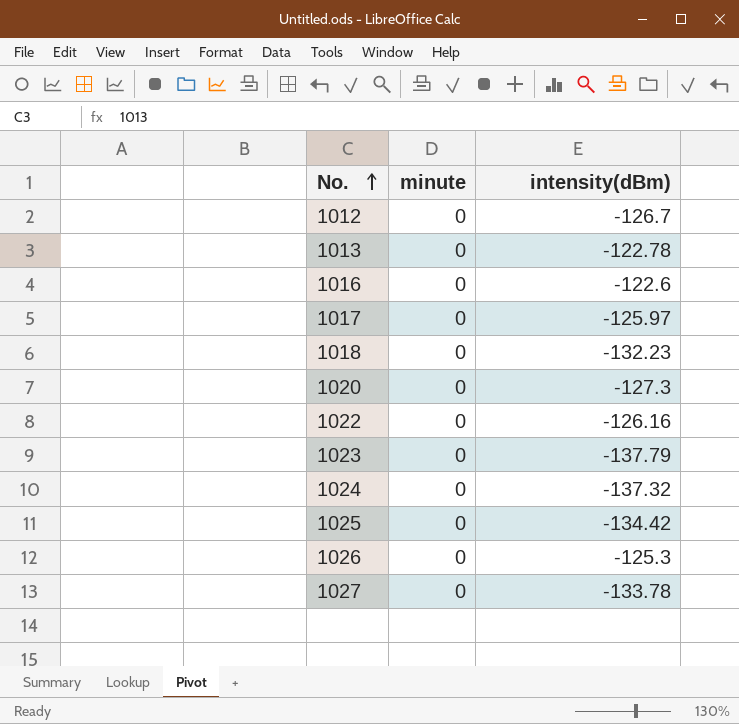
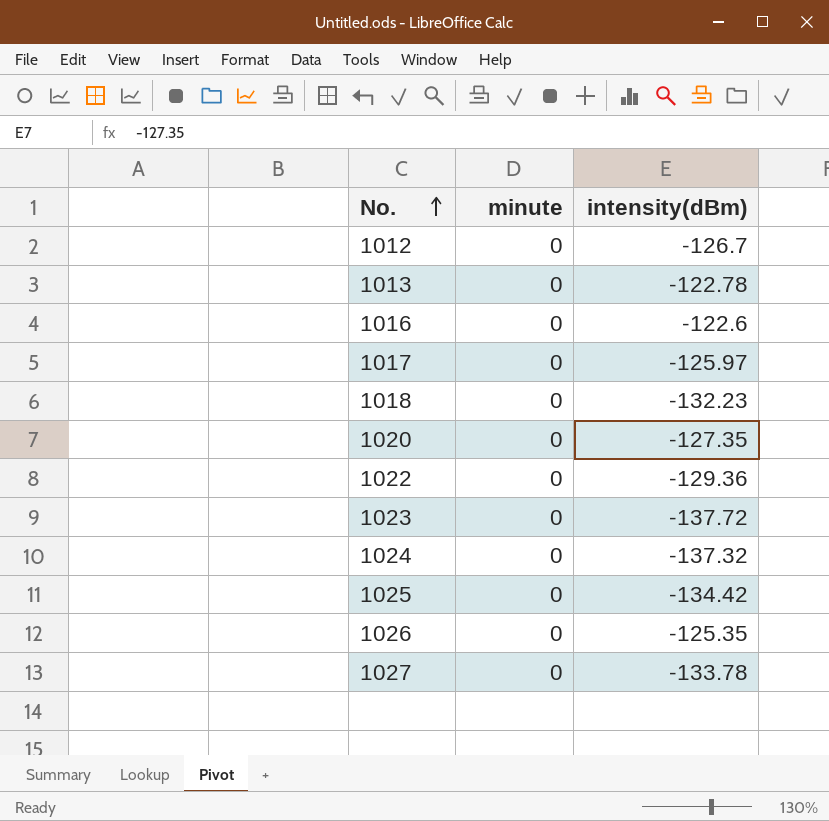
1020 | intensity(dBm): -127.3 -> -127.35
1022 | intensity(dBm): -126.16 -> -129.36
1023 | intensity(dBm): -137.79 -> -137.72
1026 | intensity(dBm): -125.3 -> -125.35

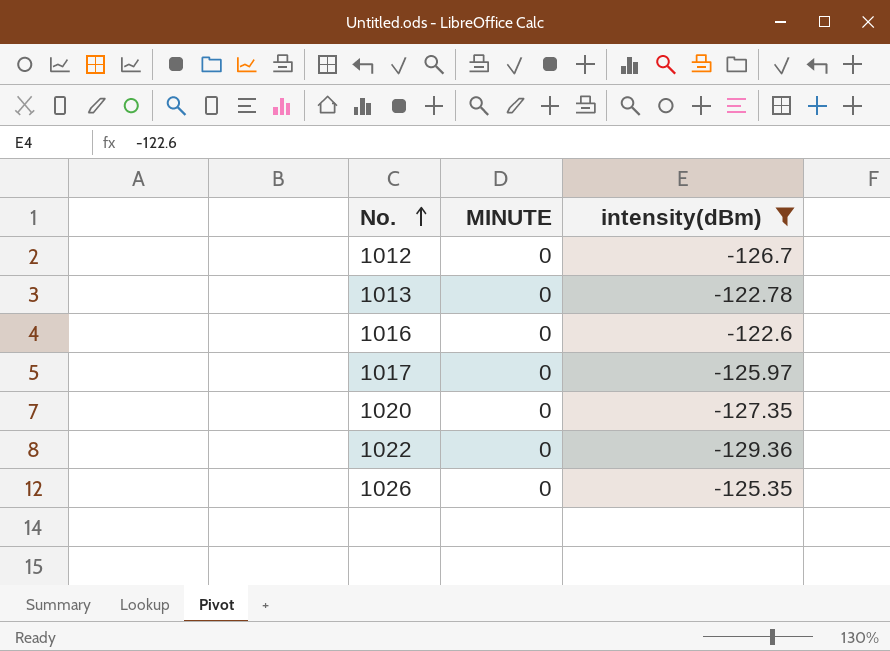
filter: none -> intensity(dBm) >= -129.36
column name: minute -> MINUTE

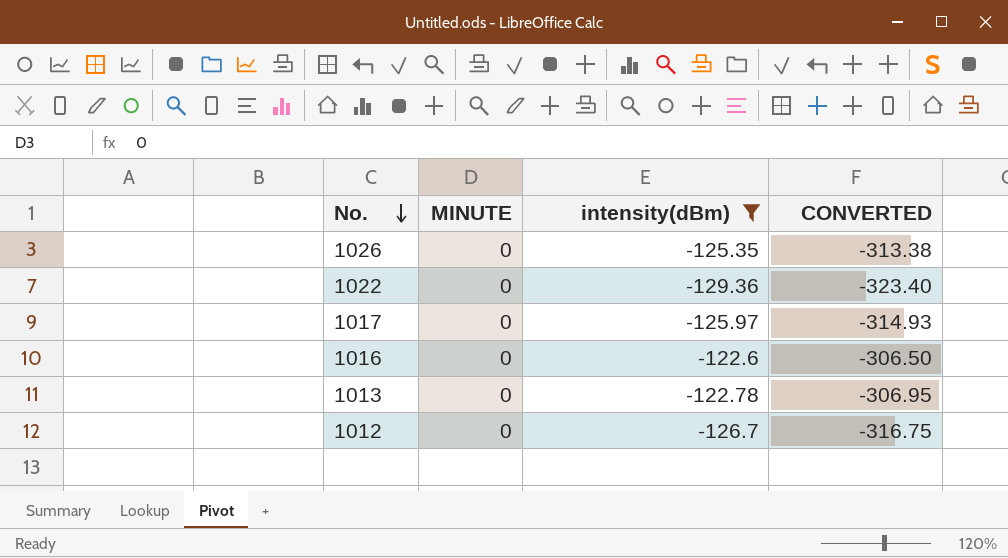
row order: No. ascending -> No. descending
column CONVERTED | formula: none -> [intensity(dBm)] * 2.5
row 1020: 0 | -127.35 -> none

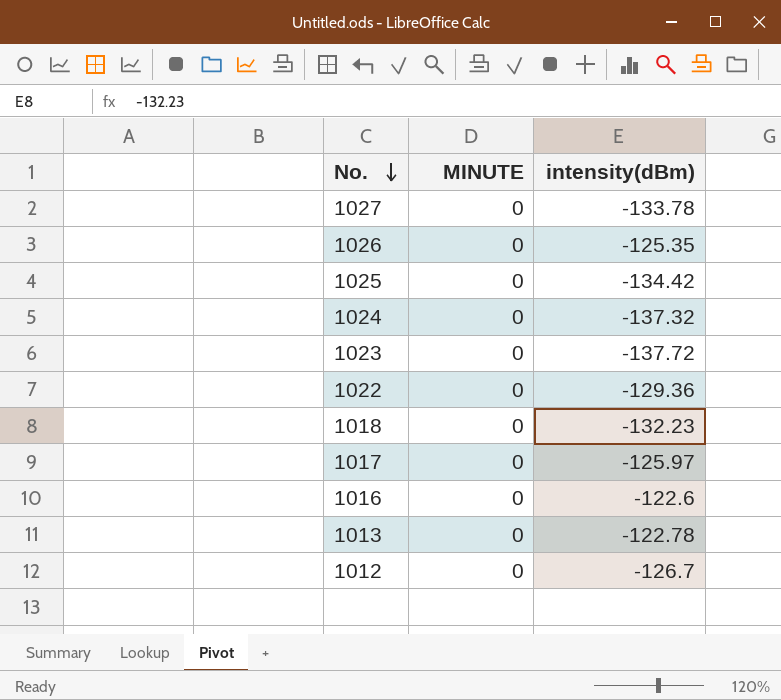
filter: intensity(dBm) >= -129.36 -> none
column CONVERTED | formula: [intensity(dBm)] * 2.5 -> none

